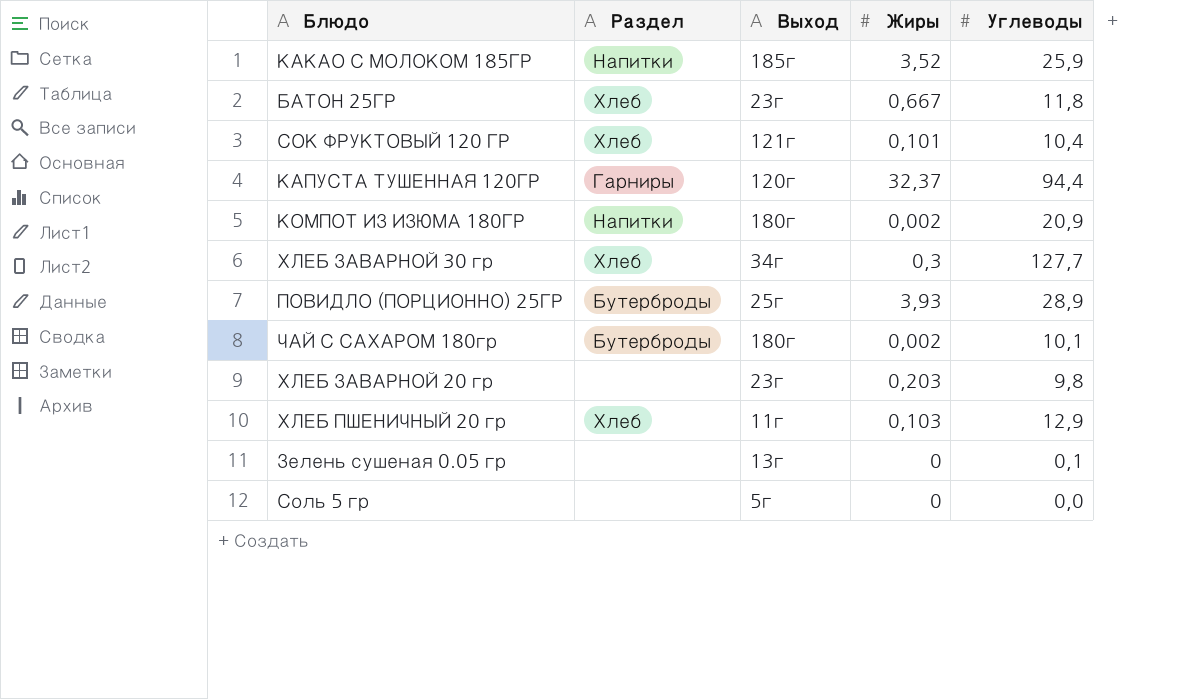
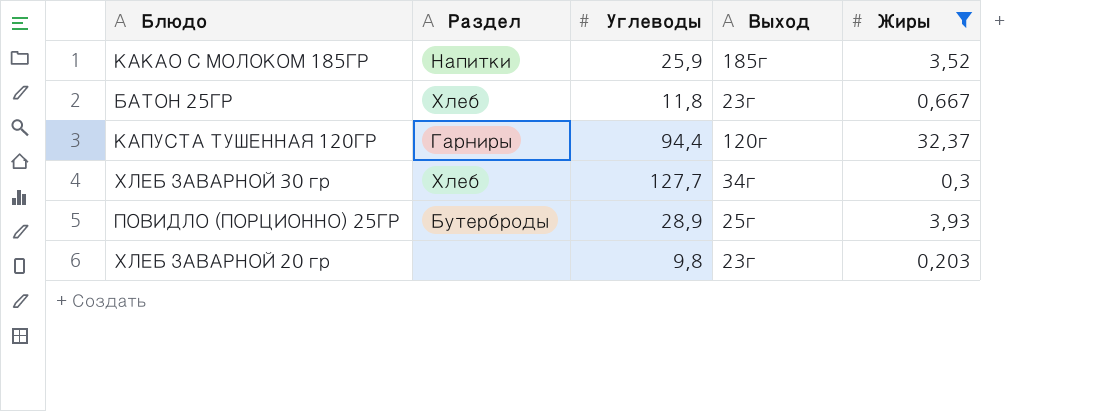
filter: none -> Жиры >= 0,203
column Углеводы | position: 5 -> 3

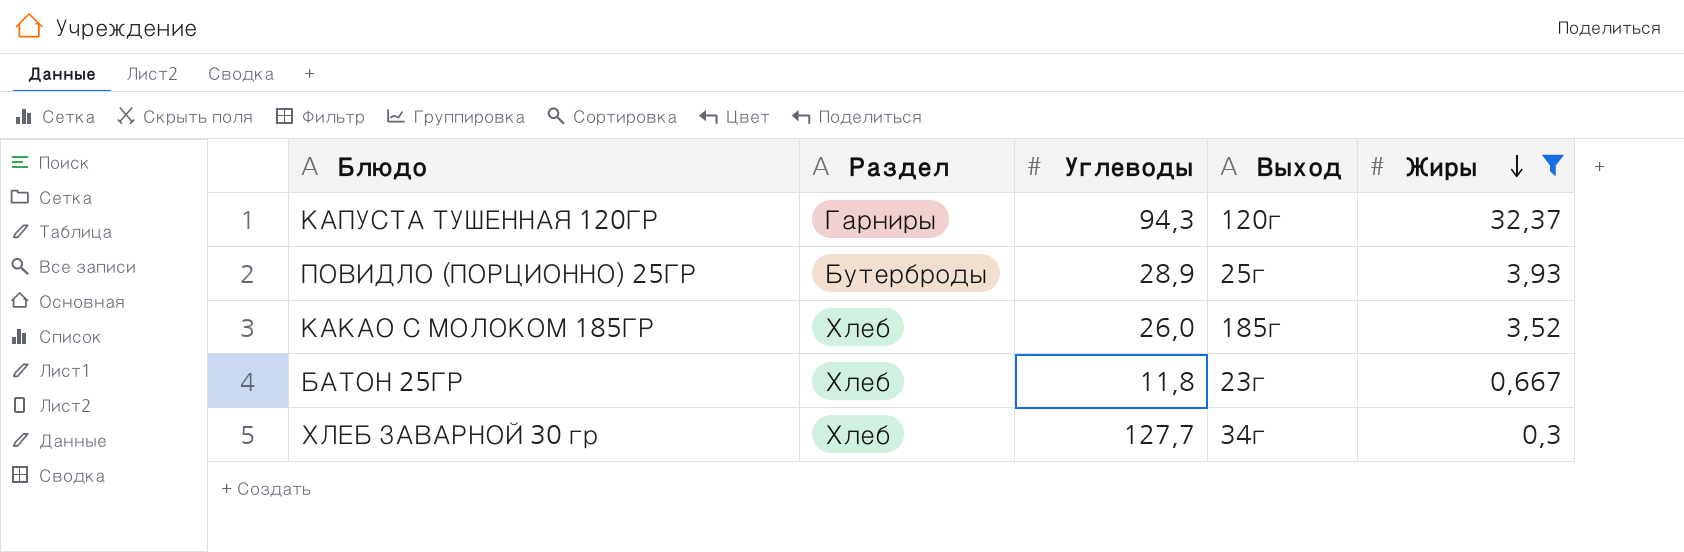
row order: none -> Жиры descending
row ХЛЕБ ЗАВАРНОЙ 20 гр: none | 9,8 | 23г | 0,203 -> none
КАПУСТА ТУШЕННАЯ 120ГР | Углеводы: 94,4 -> 94,3
КАКАО С МОЛОКОМ 185ГР | Раздел: Напитки -> Хлеб
КАКАО С МОЛОКОМ 185ГР | Углеводы: 25,9 -> 26,0

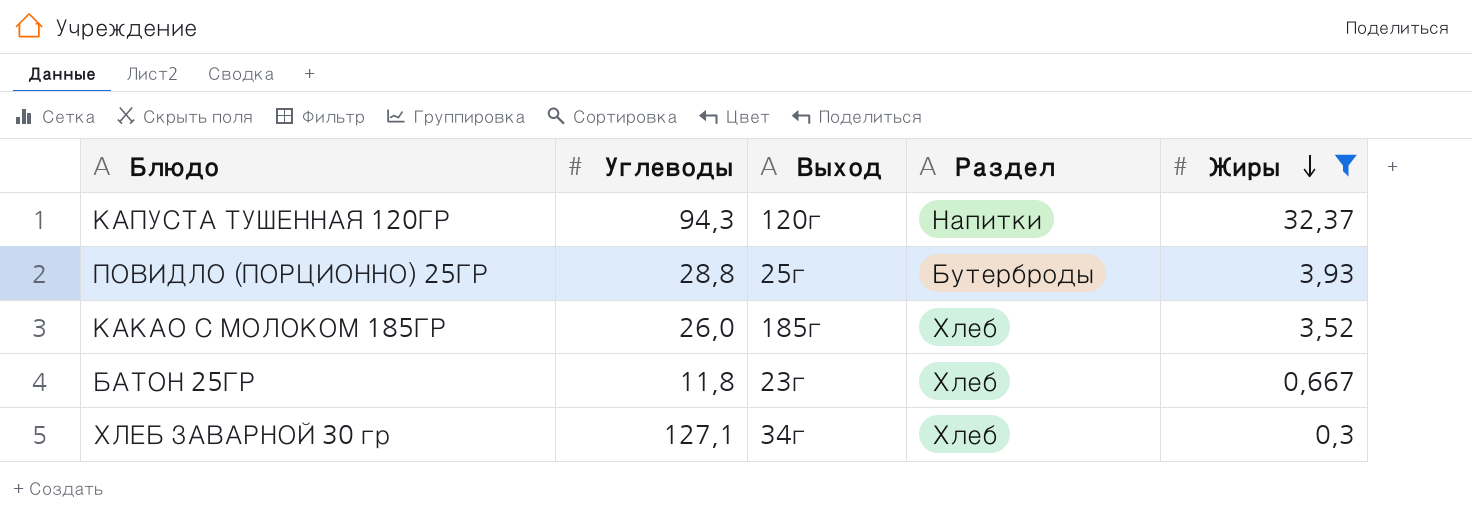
column Раздел | position: 2 -> 4
КАПУСТА ТУШЕННАЯ 120ГР | Раздел: Гарниры -> Напитки
ПОВИДЛО (ПОРЦИОННО) 25ГР | Углеводы: 28,9 -> 28,8
ХЛЕБ ЗАВАРНОЙ 30 гр | Углеводы: 127,7 -> 127,1

